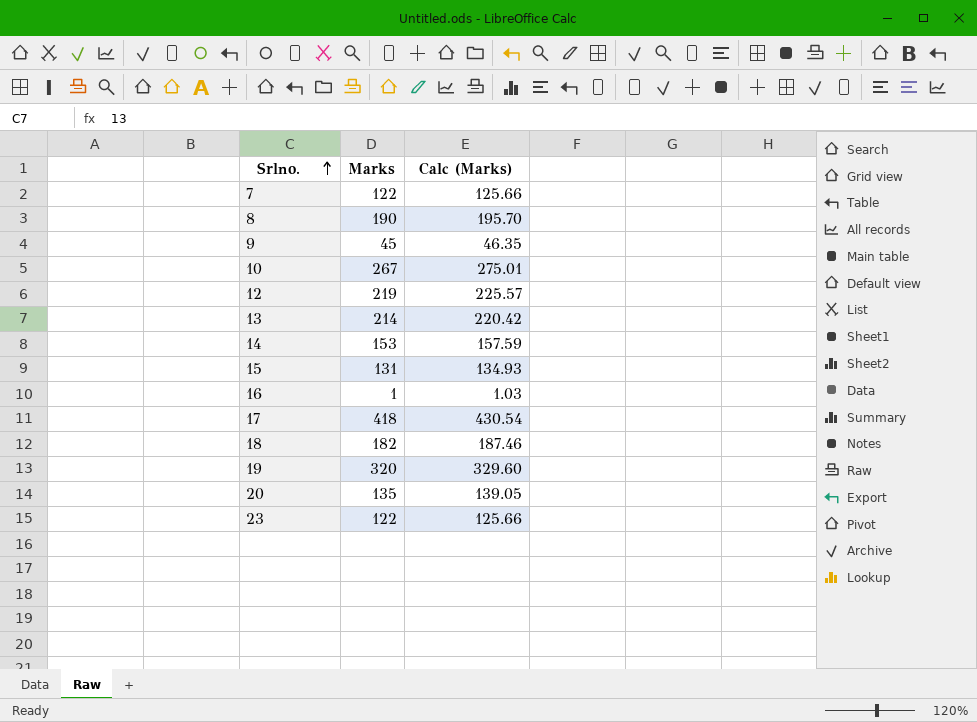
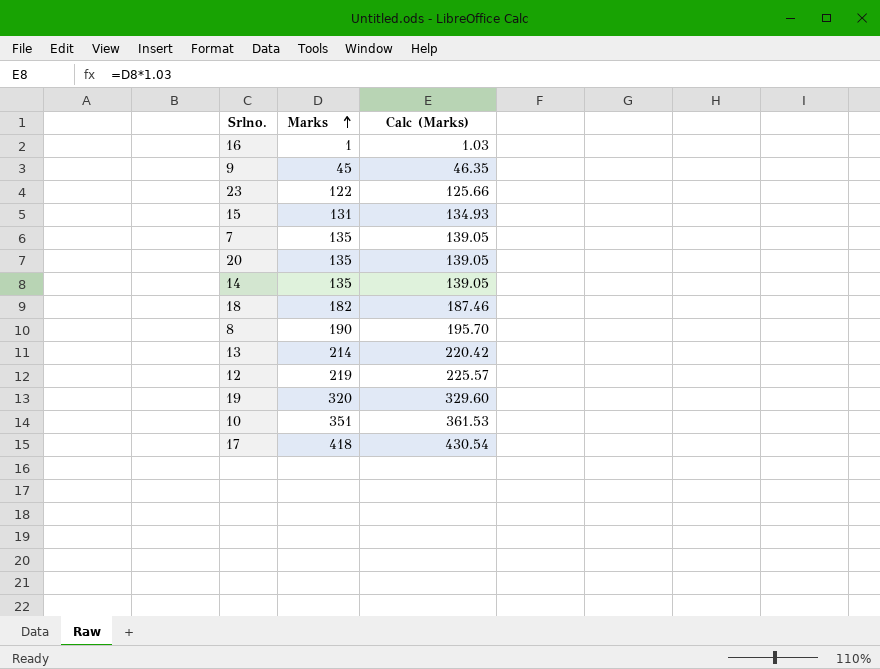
row order: Srlno. ascending -> Marks ascending
7 | Marks: 122 -> 135
7 | Calc (Marks): 125.66 -> 139.05
14 | Marks: 153 -> 135
14 | Calc (Marks): 157.59 -> 139.05
10 | Marks: 267 -> 351
10 | Calc (Marks): 275.01 -> 361.53

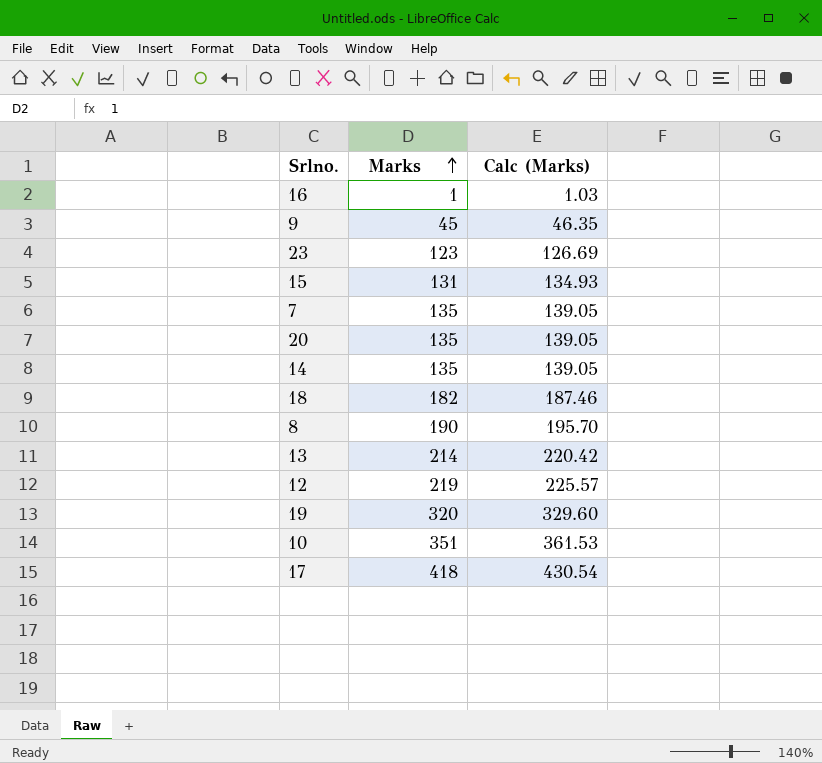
23 | Marks: 122 -> 123
23 | Calc (Marks): 125.66 -> 126.69

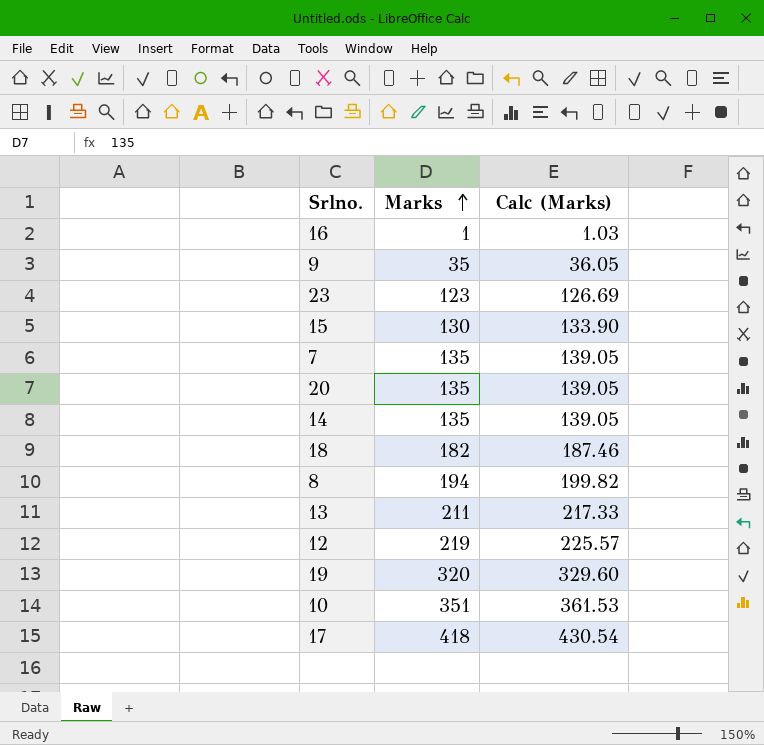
9 | Marks: 45 -> 35
9 | Calc (Marks): 46.35 -> 36.05
15 | Marks: 131 -> 130
15 | Calc (Marks): 134.93 -> 133.90
8 | Marks: 190 -> 194
8 | Calc (Marks): 195.70 -> 199.82
13 | Marks: 214 -> 211
13 | Calc (Marks): 220.42 -> 217.33

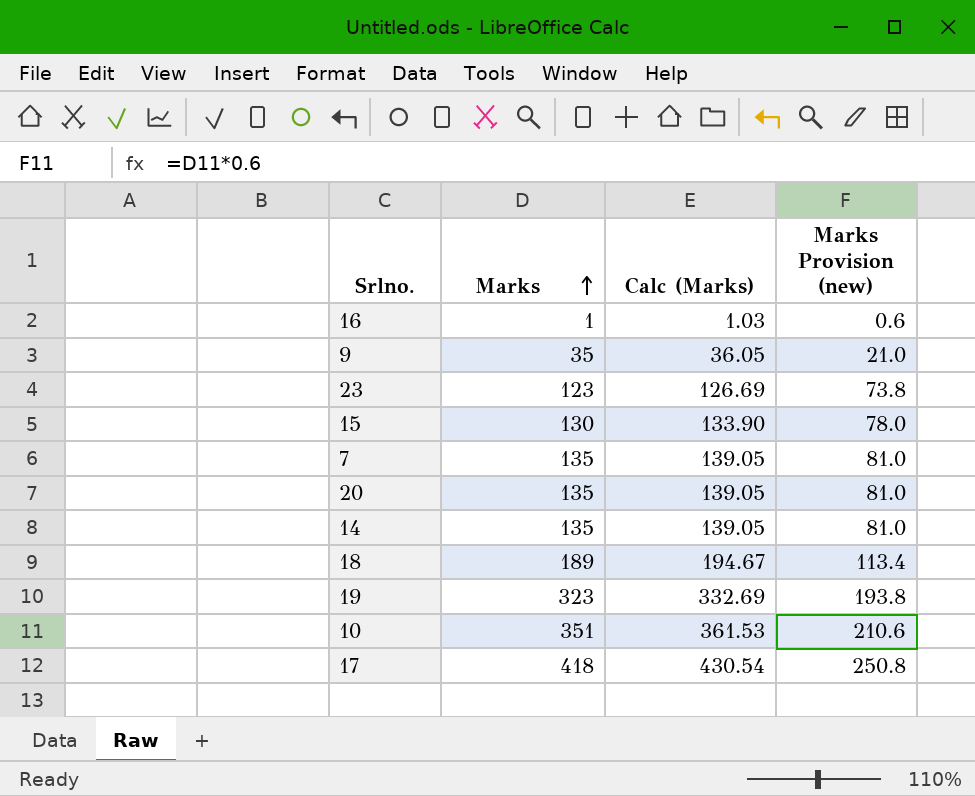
column Marks Provision (new) | formula: none -> [Marks] * 0.6
row 8: 194 | 199.82 -> none
row 13: 211 | 217.33 -> none
row 12: 219 | 225.57 -> none
18 | Marks: 182 -> 189
18 | Calc (Marks): 187.46 -> 194.67
19 | Marks: 320 -> 323
19 | Calc (Marks): 329.60 -> 332.69

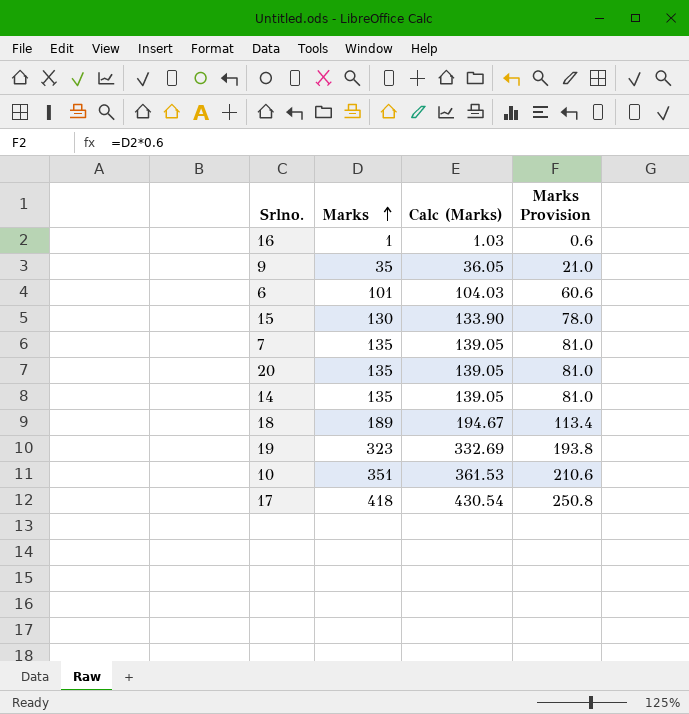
column name: Marks Provision (new) -> Marks Provision
row 23: 123 | 126.69 | 73.8 -> none
row 6: none -> 101 | 104.03 | 60.6

